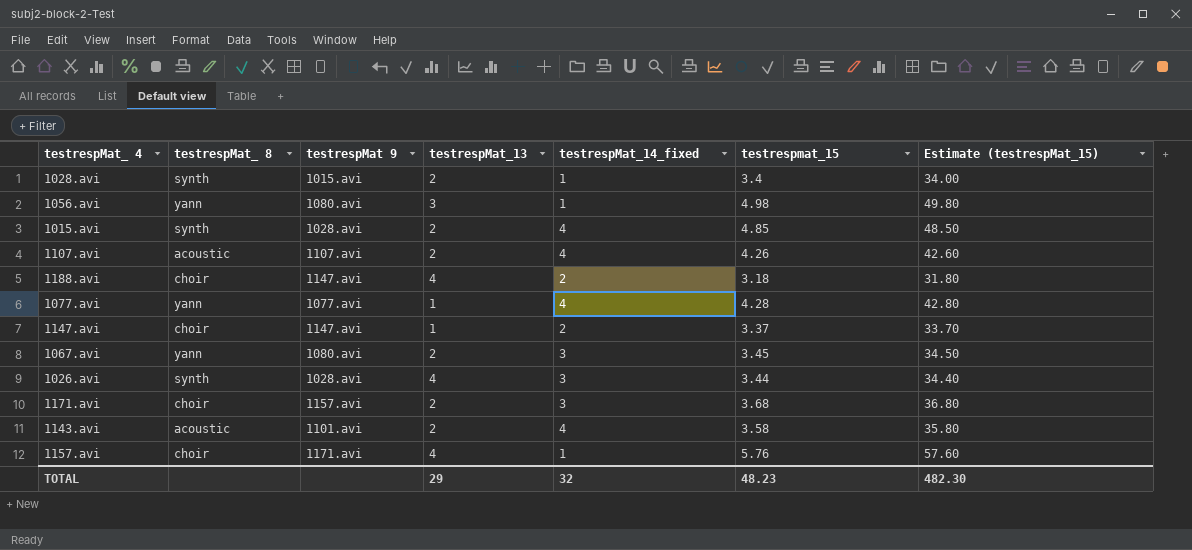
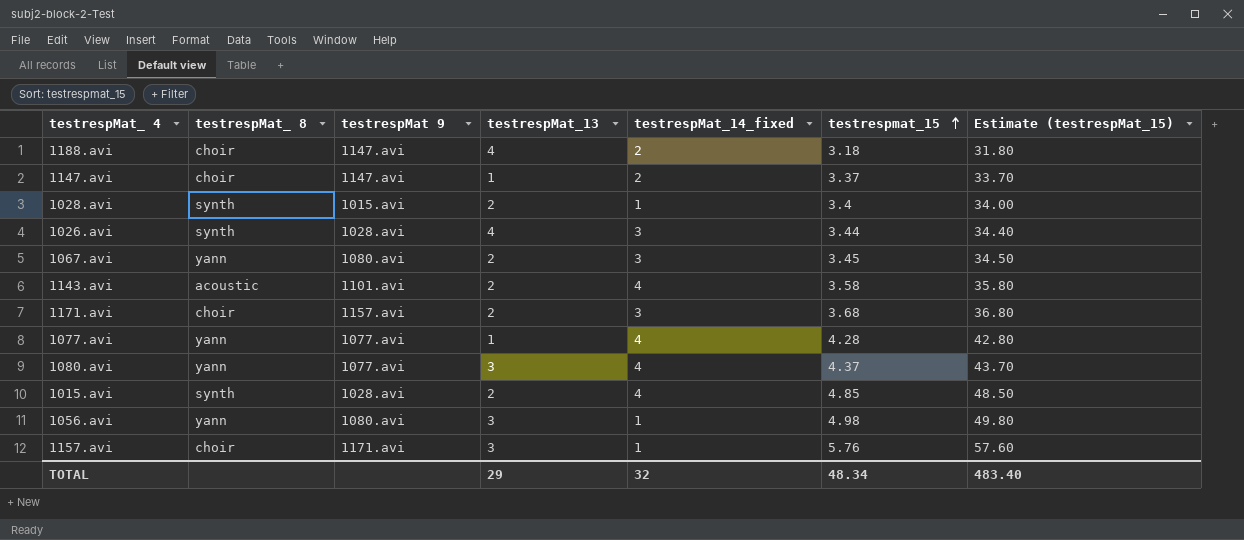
row order: none -> testrespmat_15 ascending
row 1107.avi: acoustic | 1107.avi | 2 | 4 | 4.26 | 42.60 -> none
row 1080.avi: none -> yann | 1077.avi | 3 | 4 | 4.37 | 43.70
1157.avi | testrespMat_13: 4 -> 3
TOTAL | testrespmat_15: 48.23 -> 48.34
TOTAL | Estimate (testrespMat_15): 482.30 -> 483.40

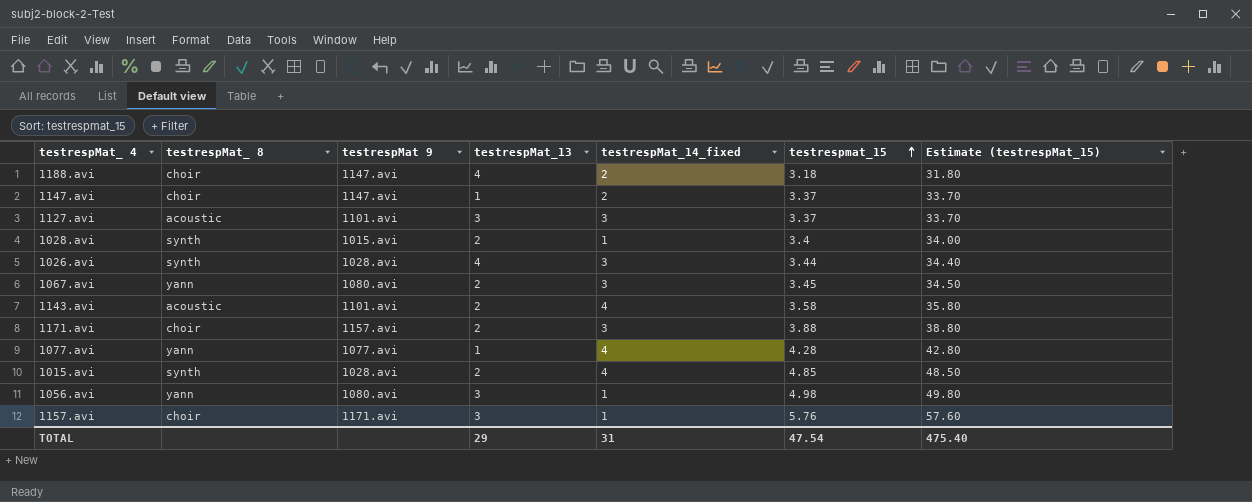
row 1080.avi: yann | 1077.avi | 3 | 4 | 4.37 | 43.70 -> none
row 1127.avi: none -> acoustic | 1101.avi | 3 | 3 | 3.37 | 33.70
1171.avi | testrespmat_15: 3.68 -> 3.88
1171.avi | Estimate (testrespMat_15): 36.80 -> 38.80
TOTAL | testrespMat_14_fixed: 32 -> 31
TOTAL | testrespmat_15: 48.34 -> 47.54
TOTAL | Estimate (testrespMat_15): 483.40 -> 475.40

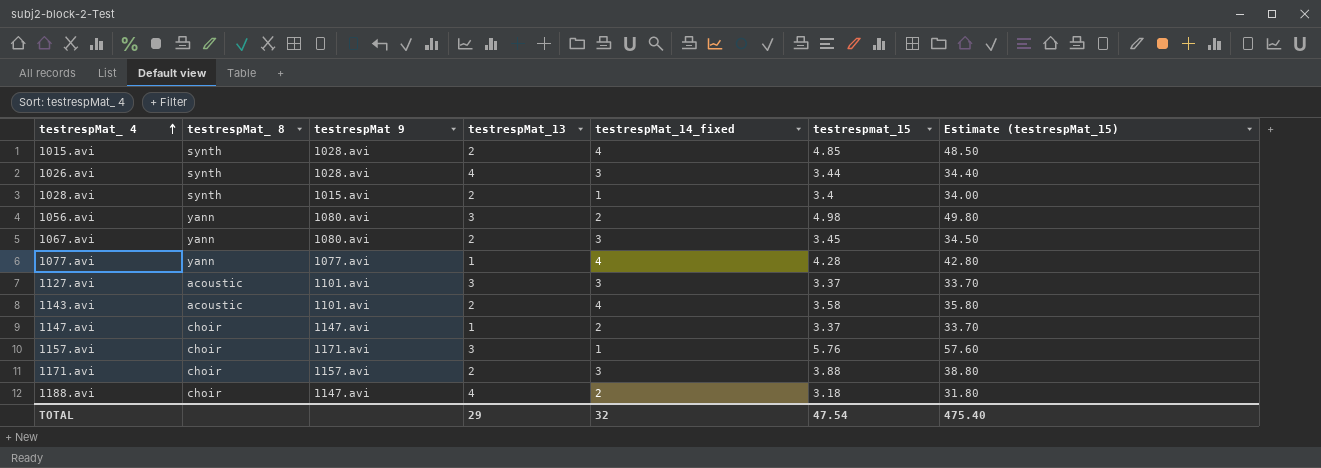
row order: testrespmat_15 ascending -> testrespMat_ 4 ascending
1056.avi | testrespMat_14_fixed: 1 -> 2
TOTAL | testrespMat_14_fixed: 31 -> 32

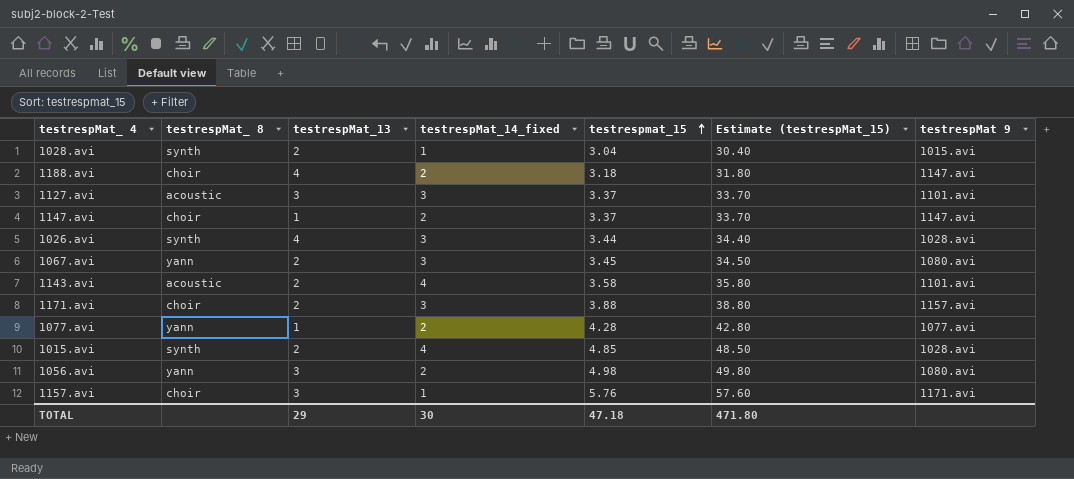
row order: testrespMat_ 4 ascending -> testrespmat_15 ascending
column testrespMat 9 | position: 3 -> 7
1028.avi | testrespmat_15: 3.4 -> 3.04
1028.avi | Estimate (testrespMat_15): 34.00 -> 30.40
1077.avi | testrespMat_14_fixed: 4 -> 2
TOTAL | testrespMat_14_fixed: 32 -> 30
TOTAL | testrespmat_15: 47.54 -> 47.18
TOTAL | Estimate (testrespMat_15): 475.40 -> 471.80

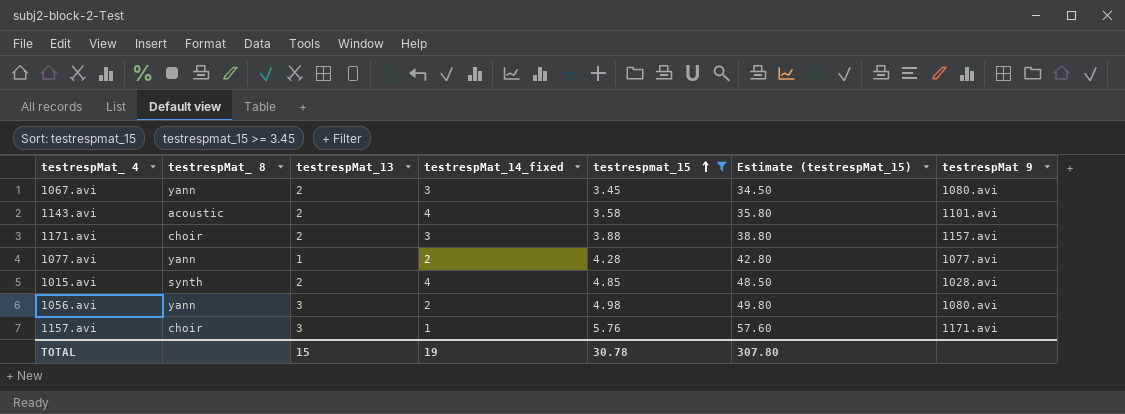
filter: none -> testrespmat_15 >= 3.45
TOTAL | testrespMat_13: 29 -> 15
TOTAL | testrespMat_14_fixed: 30 -> 19
TOTAL | testrespmat_15: 47.18 -> 30.78
TOTAL | Estimate (testrespMat_15): 471.80 -> 307.80

